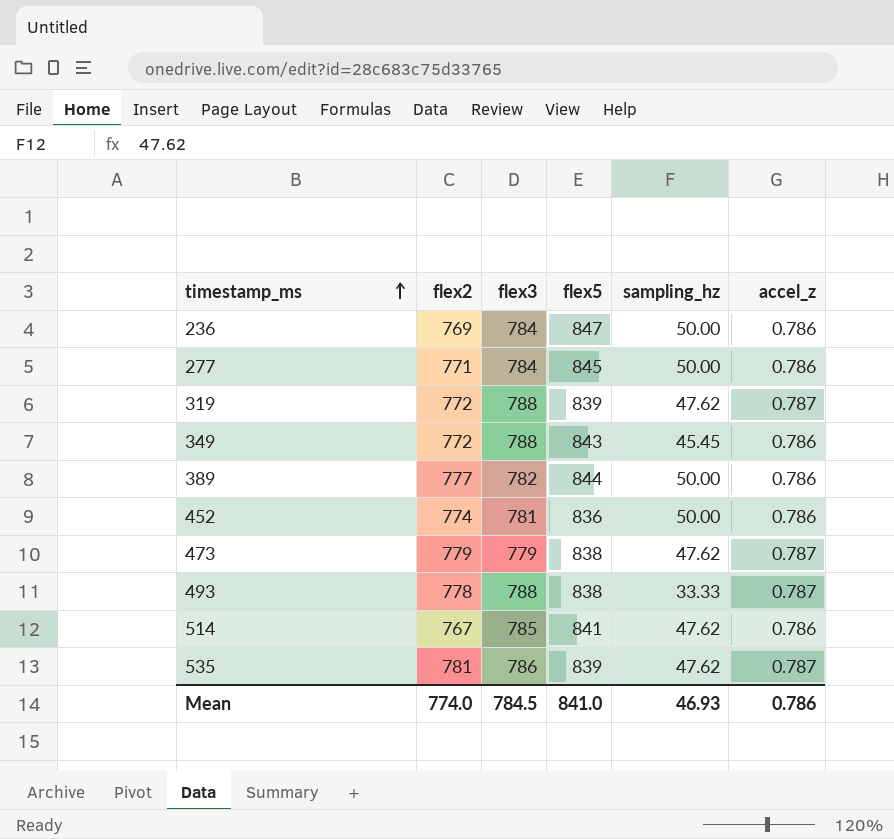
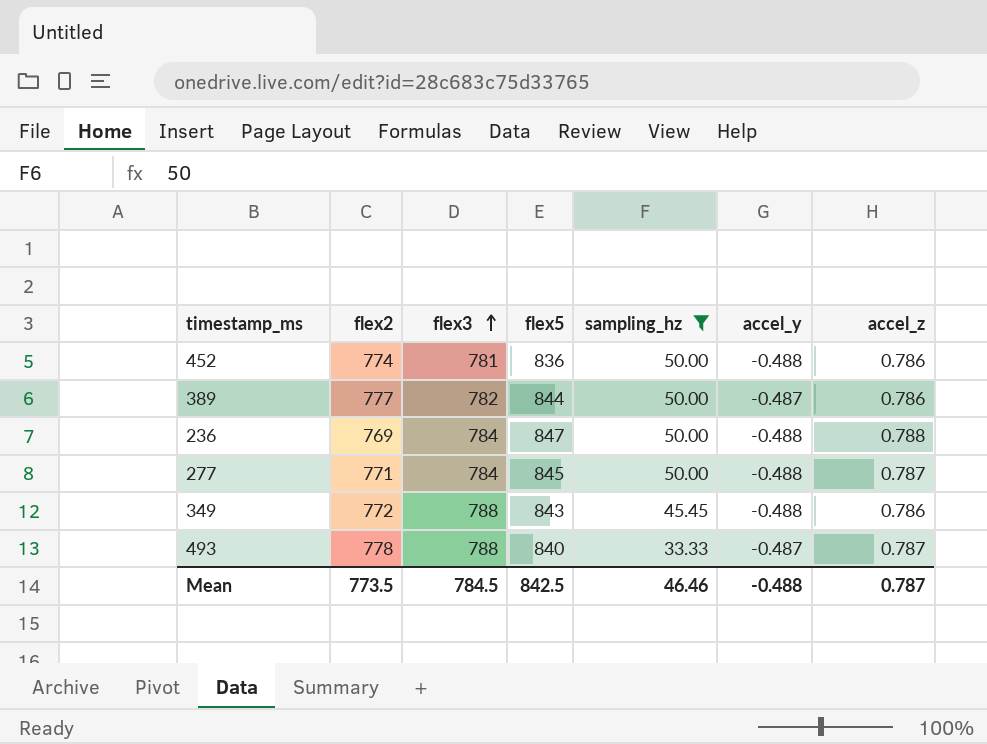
filter: none -> sampling_hz != 47.62
row order: timestamp_ms ascending -> flex3 ascending
column accel_y | position: none -> 6
236 | accel_z: 0.786 -> 0.788
277 | accel_z: 0.786 -> 0.787
493 | flex5: 838 -> 840
Mean | flex2: 774.0 -> 773.5
Mean | flex5: 841.0 -> 842.5
Mean | sampling_hz: 46.93 -> 46.46
Mean | accel_z: 0.786 -> 0.787

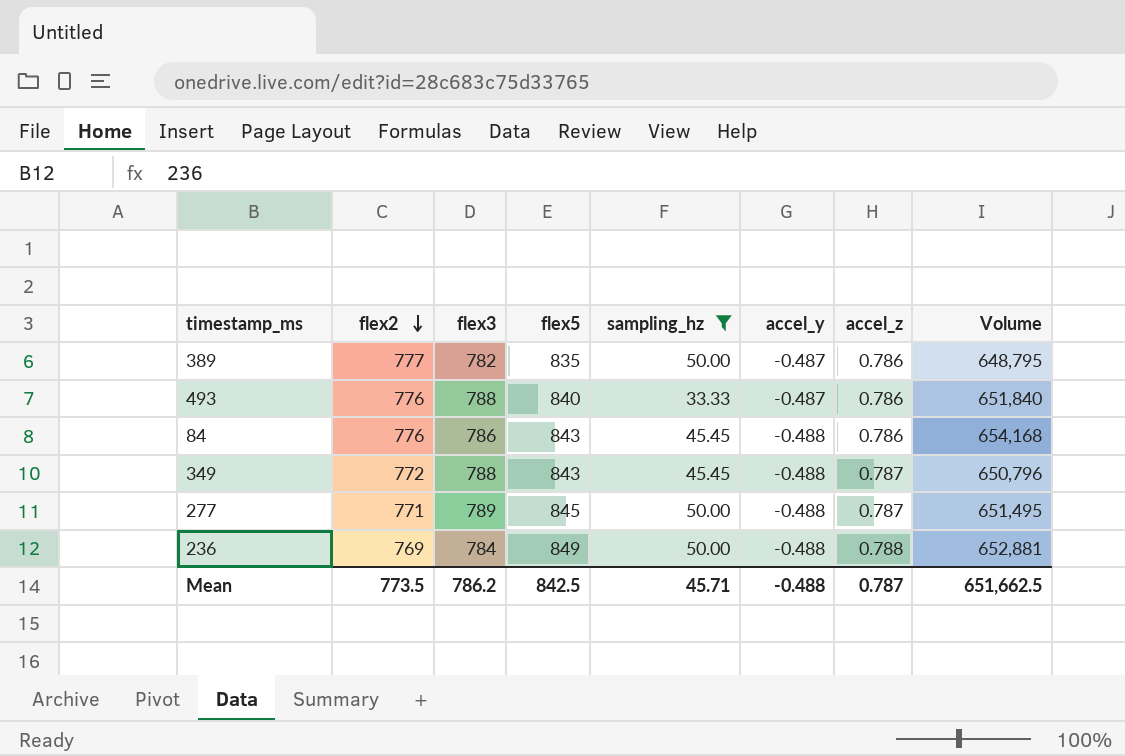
row order: flex3 ascending -> flex2 descending
column Volume | formula: none -> [flex2] * [flex5]
row 452: 774 | 781 | 836 | 50.00 | -0.488 | 0.786 -> none
389 | flex5: 844 -> 835
493 | flex2: 778 -> 776
493 | accel_z: 0.787 -> 0.786
row 84: none -> 776 | 786 | 843 | 45.45 | -0.488 | 0.786 | 654,168
349 | accel_z: 0.786 -> 0.787
277 | flex3: 784 -> 789
236 | flex5: 847 -> 849
Mean | flex3: 784.5 -> 786.2
Mean | sampling_hz: 46.46 -> 45.71

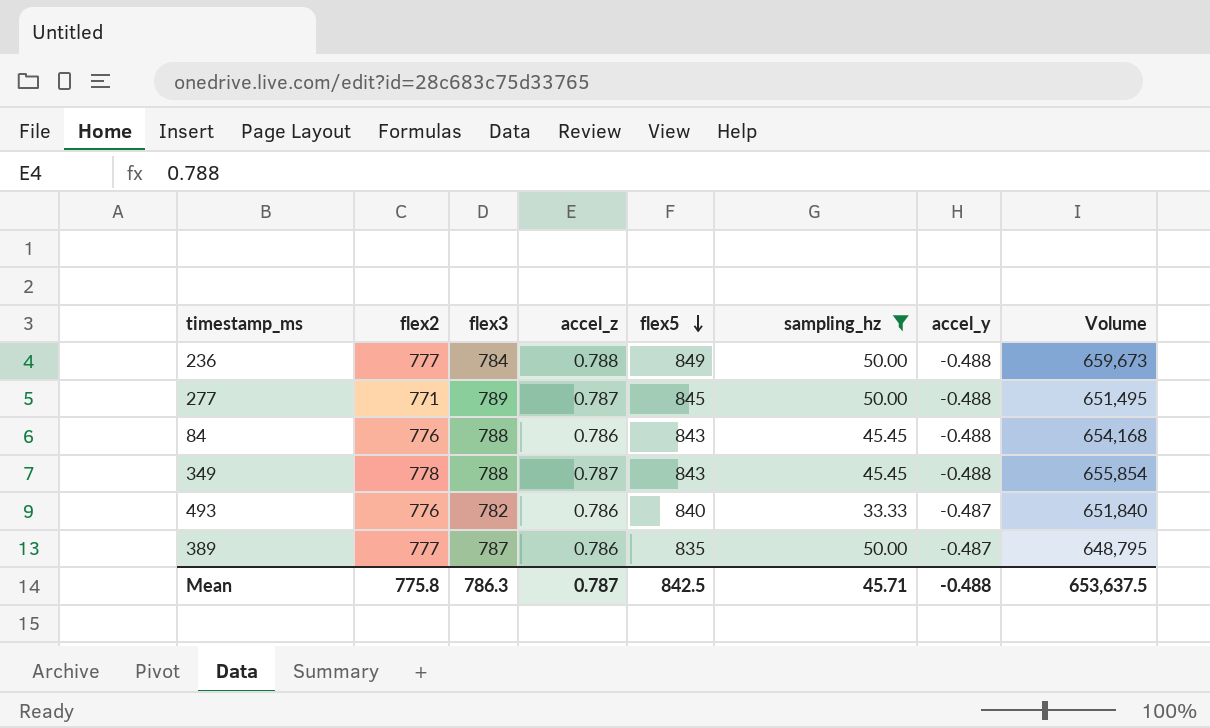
row order: flex2 descending -> flex5 descending
column accel_z | position: 7 -> 4
236 | flex2: 769 -> 777
236 | Volume: 652,881 -> 659,673
84 | flex3: 786 -> 788
349 | flex2: 772 -> 778
349 | Volume: 650,796 -> 655,854
493 | flex3: 788 -> 782
389 | flex3: 782 -> 787
Mean | flex2: 773.5 -> 775.8
Mean | flex3: 786.2 -> 786.3
Mean | Volume: 651,662.5 -> 653,637.5

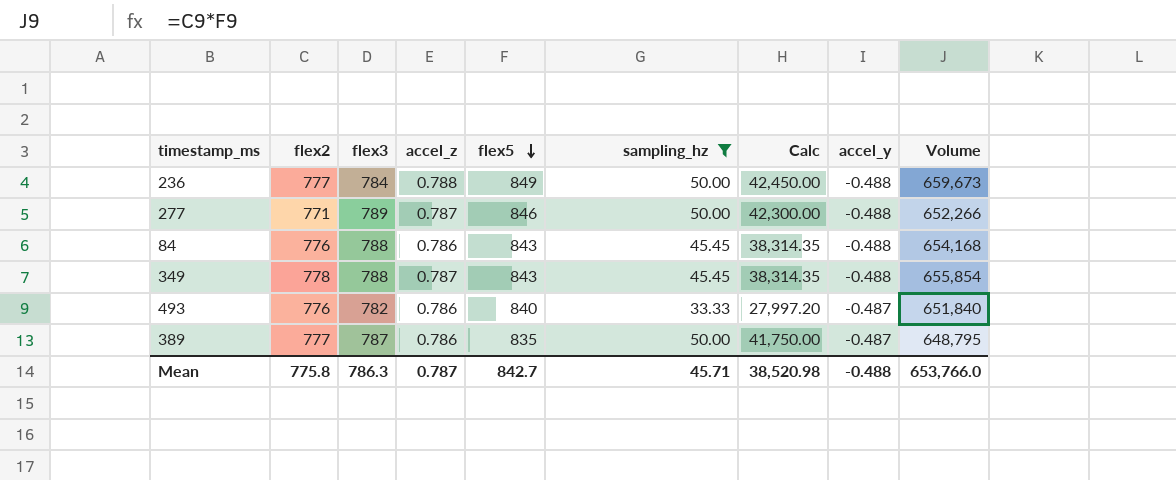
column Calc | formula: none -> [flex5] * [sampling_hz]
277 | flex5: 845 -> 846
277 | Volume: 651,495 -> 652,266
Mean | flex5: 842.5 -> 842.7
Mean | Volume: 653,637.5 -> 653,766.0

